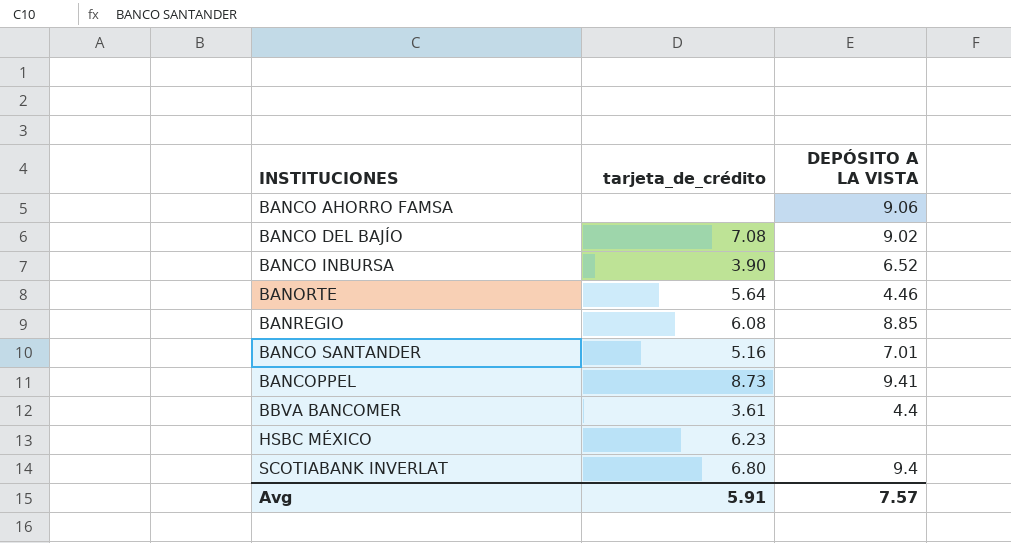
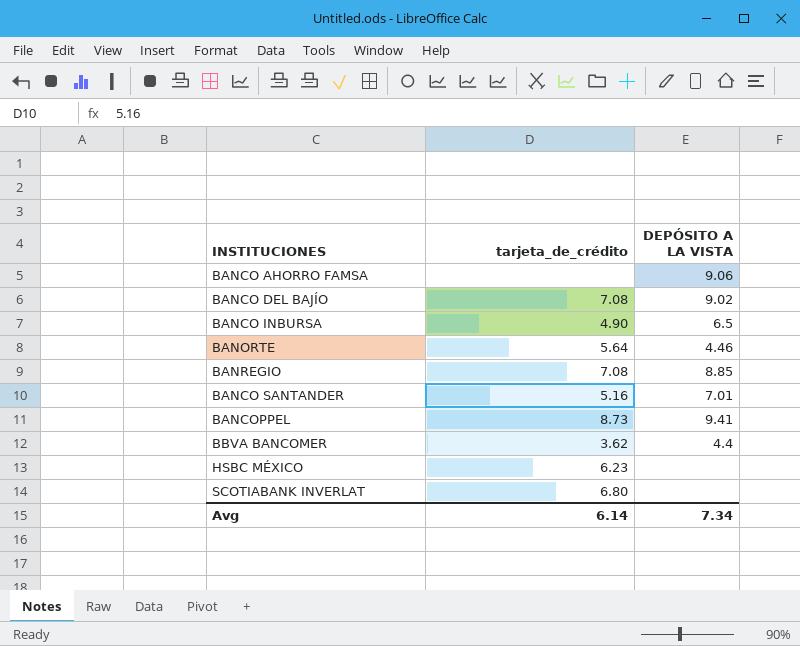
BANCO INBURSA | tarjeta_de_crédito: 3.90 -> 4.90
BANCO INBURSA | DEPÓSITO A LA VISTA: 6.52 -> 6.5
BANREGIO | tarjeta_de_crédito: 6.08 -> 7.08
BBVA BANCOMER | tarjeta_de_crédito: 3.61 -> 3.62
SCOTIABANK INVERLAT | DEPÓSITO A LA VISTA: 9.4 -> none
Avg | tarjeta_de_crédito: 5.91 -> 6.14
Avg | DEPÓSITO A LA VISTA: 7.57 -> 7.34

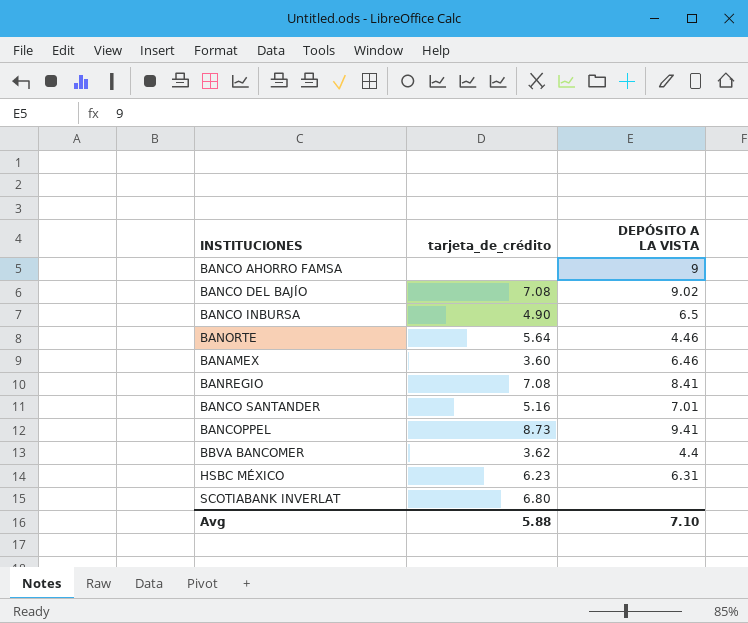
BANCO AHORRO FAMSA | DEPÓSITO A LA VISTA: 9.06 -> 9
row BANAMEX: none -> 3.60 | 6.46
BANREGIO | DEPÓSITO A LA VISTA: 8.85 -> 8.41
HSBC MÉXICO | DEPÓSITO A LA VISTA: none -> 6.31
Avg | tarjeta_de_crédito: 6.14 -> 5.88
Avg | DEPÓSITO A LA VISTA: 7.34 -> 7.10

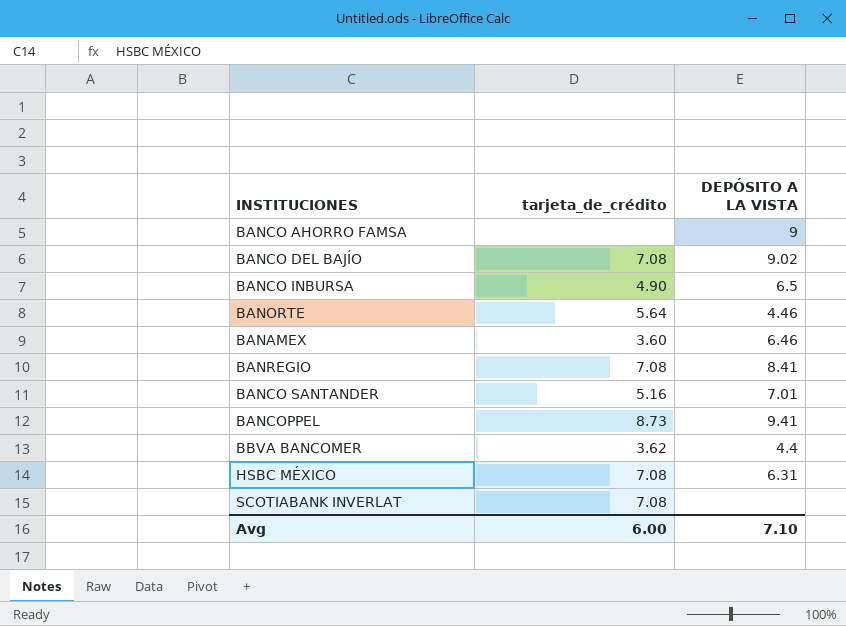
HSBC MÉXICO | tarjeta_de_crédito: 6.23 -> 7.08
SCOTIABANK INVERLAT | tarjeta_de_crédito: 6.80 -> 7.08
Avg | tarjeta_de_crédito: 5.88 -> 6.00

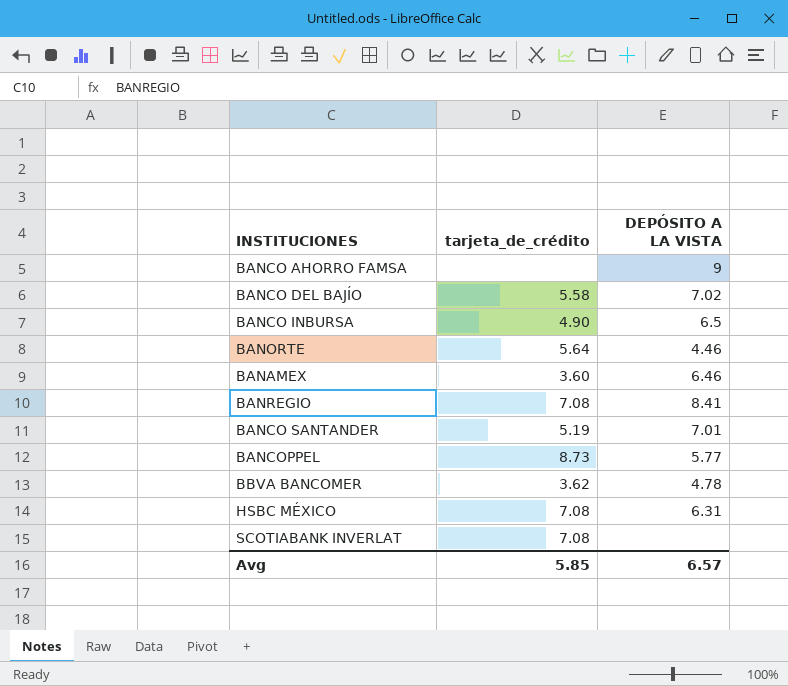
BANCO DEL BAJÍO | tarjeta_de_crédito: 7.08 -> 5.58
BANCO DEL BAJÍO | DEPÓSITO A LA VISTA: 9.02 -> 7.02
BANCO SANTANDER | tarjeta_de_crédito: 5.16 -> 5.19
BANCOPPEL | DEPÓSITO A LA VISTA: 9.41 -> 5.77
BBVA BANCOMER | DEPÓSITO A LA VISTA: 4.4 -> 4.78
Avg | tarjeta_de_crédito: 6.00 -> 5.85
Avg | DEPÓSITO A LA VISTA: 7.10 -> 6.57

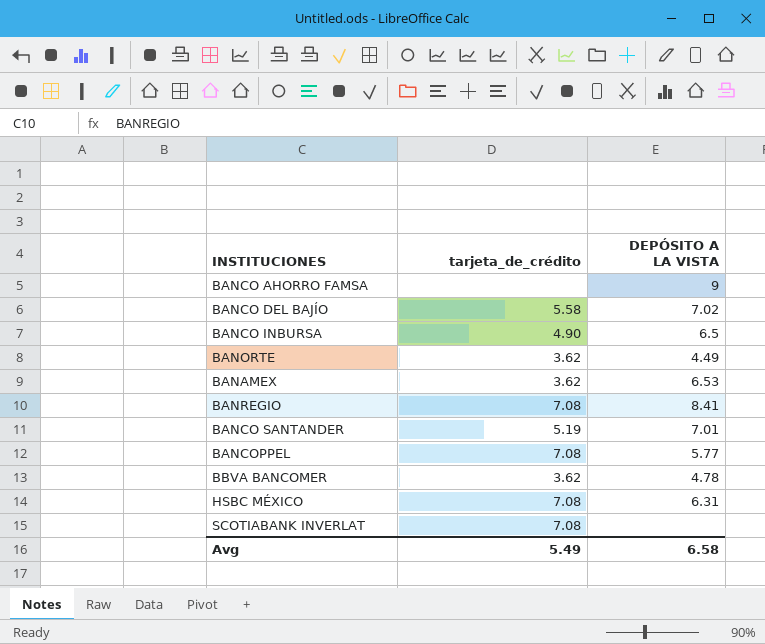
BANORTE | tarjeta_de_crédito: 5.64 -> 3.62
BANORTE | DEPÓSITO A LA VISTA: 4.46 -> 4.49
BANAMEX | tarjeta_de_crédito: 3.60 -> 3.62
BANAMEX | DEPÓSITO A LA VISTA: 6.46 -> 6.53
BANCOPPEL | tarjeta_de_crédito: 8.73 -> 7.08
Avg | tarjeta_de_crédito: 5.85 -> 5.49
Avg | DEPÓSITO A LA VISTA: 6.57 -> 6.58

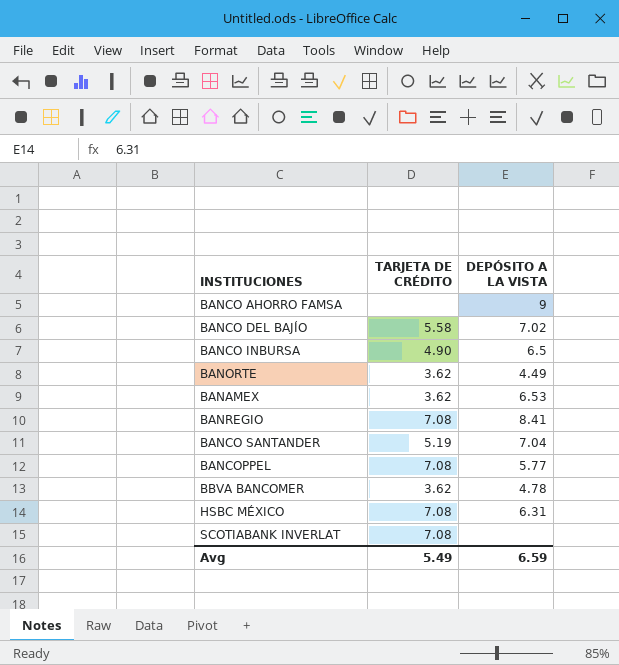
column name: tarjeta_de_crédito -> TARJETA DE CRÉDITO
BANCO SANTANDER | DEPÓSITO A LA VISTA: 7.01 -> 7.04
Avg | DEPÓSITO A LA VISTA: 6.58 -> 6.59

